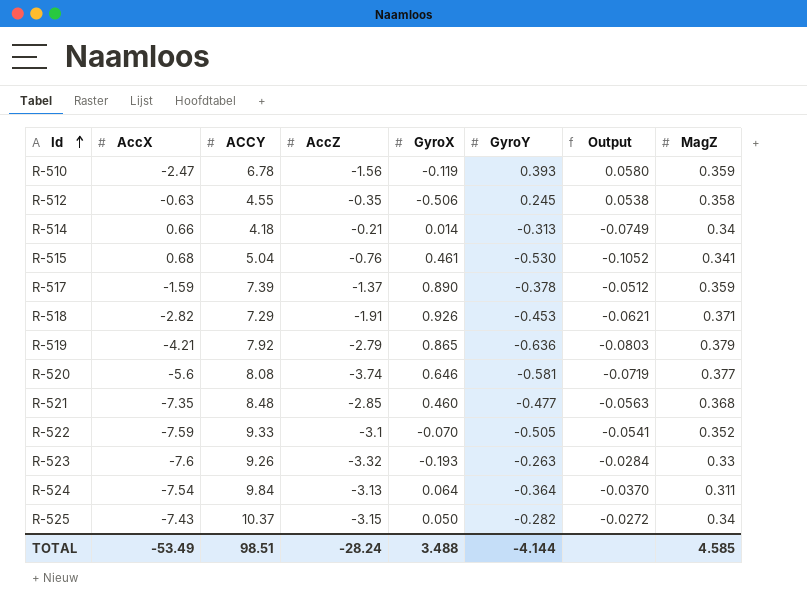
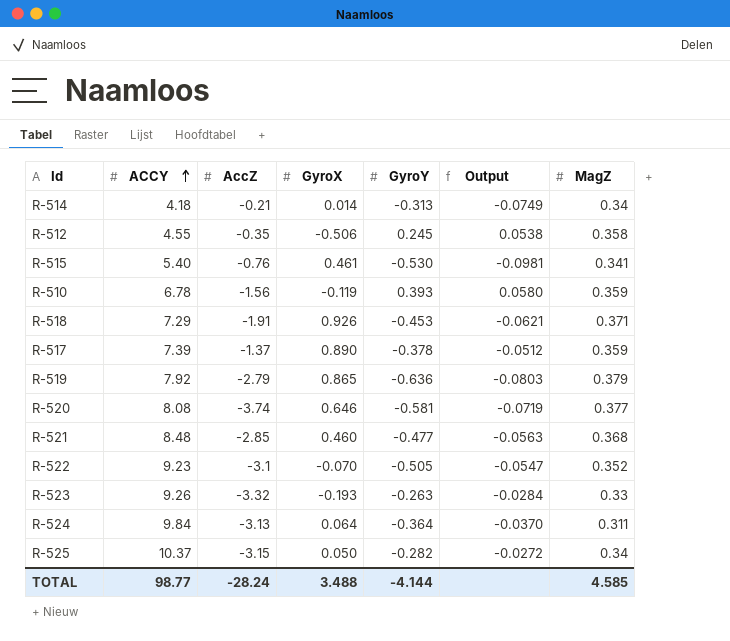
row order: Id ascending -> ACCY ascending
column AccX | position: 2 -> none
R-515 | ACCY: 5.04 -> 5.40
R-515 | Output: -0.1052 -> -0.0981
R-522 | ACCY: 9.33 -> 9.23
R-522 | Output: -0.0541 -> -0.0547
TOTAL | ACCY: 98.51 -> 98.77

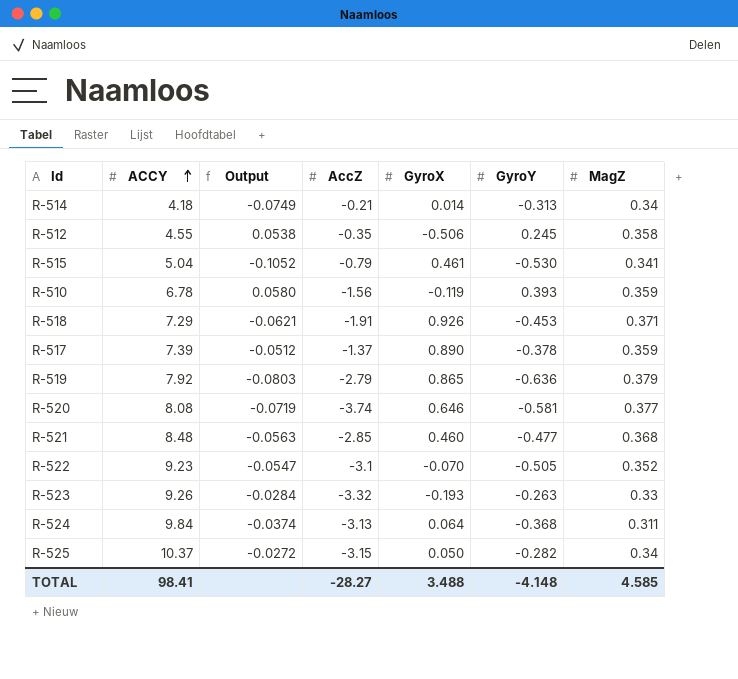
column Output | position: 6 -> 3
R-515 | ACCY: 5.40 -> 5.04
R-515 | Output: -0.0981 -> -0.1052
R-515 | AccZ: -0.76 -> -0.79
R-524 | Output: -0.0370 -> -0.0374
R-524 | GyroY: -0.364 -> -0.368
TOTAL | ACCY: 98.77 -> 98.41
TOTAL | AccZ: -28.24 -> -28.27
TOTAL | GyroY: -4.144 -> -4.148

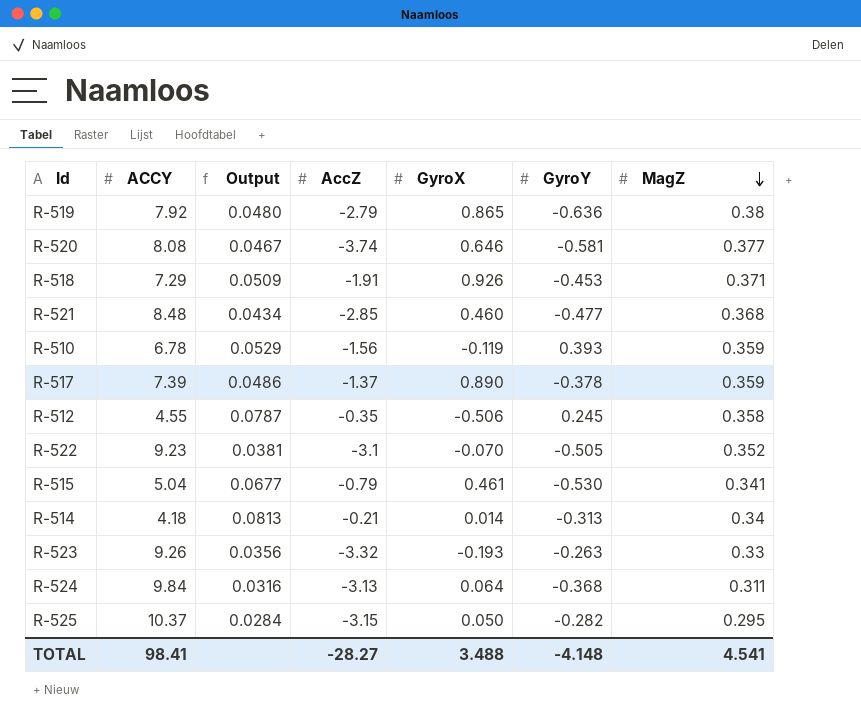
row order: ACCY ascending -> MagZ descending
column Output | formula: [GyroY] / [ACCY] -> [MagZ] / [ACCY]
R-519 | MagZ: 0.379 -> 0.38
R-525 | MagZ: 0.34 -> 0.295
TOTAL | MagZ: 4.585 -> 4.541

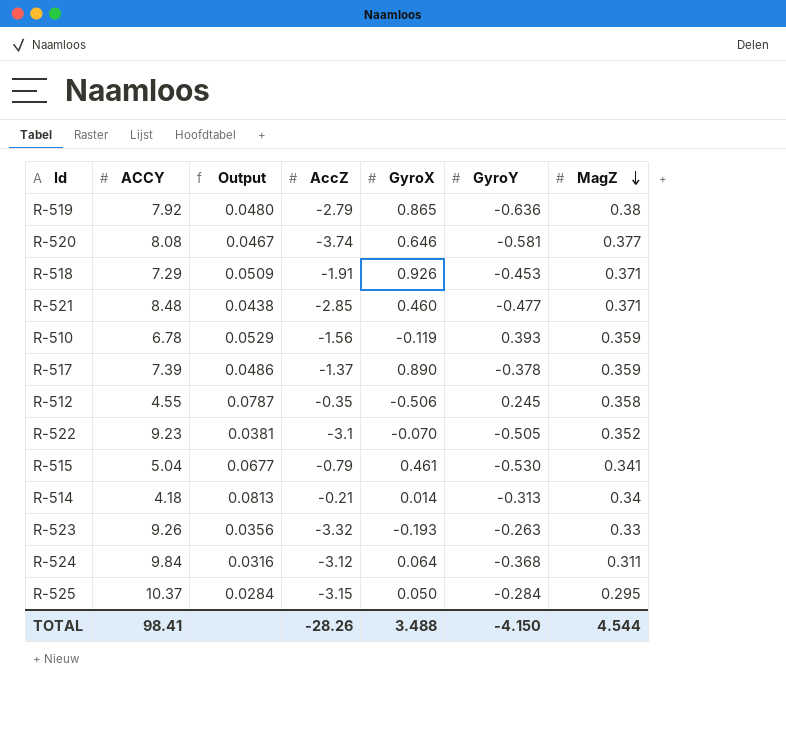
R-521 | Output: 0.0434 -> 0.0438
R-521 | MagZ: 0.368 -> 0.371
R-524 | AccZ: -3.13 -> -3.12
R-525 | GyroY: -0.282 -> -0.284
TOTAL | AccZ: -28.27 -> -28.26
TOTAL | GyroY: -4.148 -> -4.150
TOTAL | MagZ: 4.541 -> 4.544

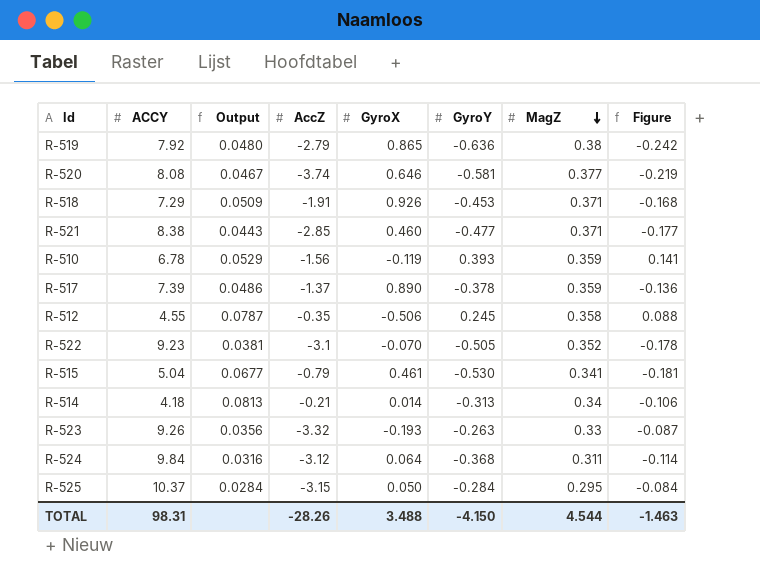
column Figure | formula: none -> [GyroY] * [MagZ]
R-521 | ACCY: 8.48 -> 8.38
R-521 | Output: 0.0438 -> 0.0443
TOTAL | ACCY: 98.41 -> 98.31

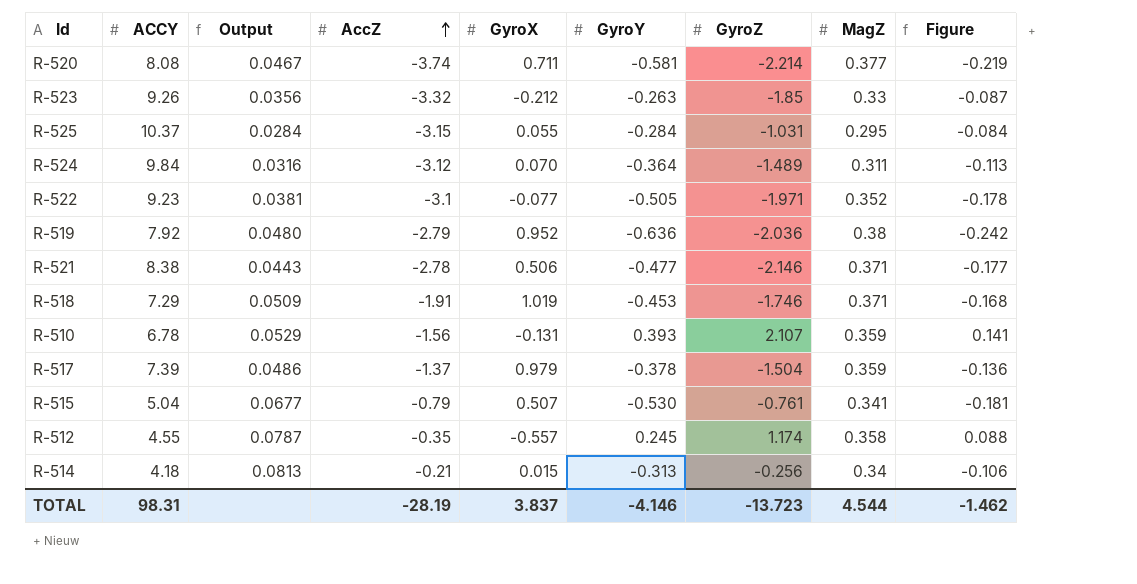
row order: MagZ descending -> AccZ ascending
column GyroZ | position: none -> 7
R-520 | GyroX: 0.646 -> 0.711
R-523 | GyroX: -0.193 -> -0.212
R-525 | GyroX: 0.050 -> 0.055
R-524 | GyroX: 0.064 -> 0.070
R-524 | GyroY: -0.368 -> -0.364
R-524 | Figure: -0.114 -> -0.113
R-522 | GyroX: -0.070 -> -0.077
R-519 | GyroX: 0.865 -> 0.952
R-521 | AccZ: -2.85 -> -2.78
R-521 | GyroX: 0.460 -> 0.506
R-518 | GyroX: 0.926 -> 1.019
R-510 | GyroX: -0.119 -> -0.131
R-517 | GyroX: 0.890 -> 0.979
R-515 | GyroX: 0.461 -> 0.507
R-512 | GyroX: -0.506 -> -0.557
R-514 | GyroX: 0.014 -> 0.015
TOTAL | AccZ: -28.26 -> -28.19
TOTAL | GyroX: 3.488 -> 3.837
TOTAL | GyroY: -4.150 -> -4.146
TOTAL | Figure: -1.463 -> -1.462

